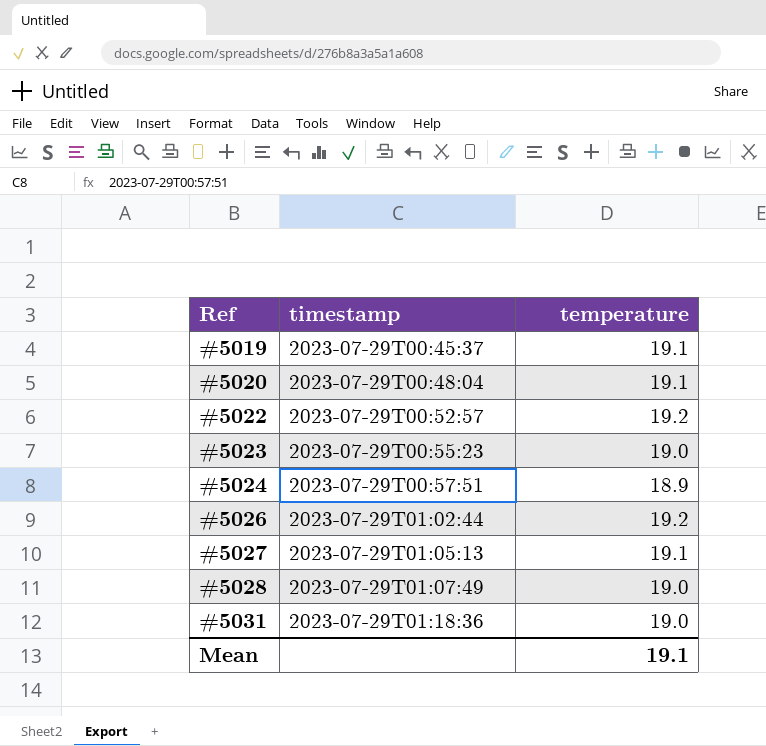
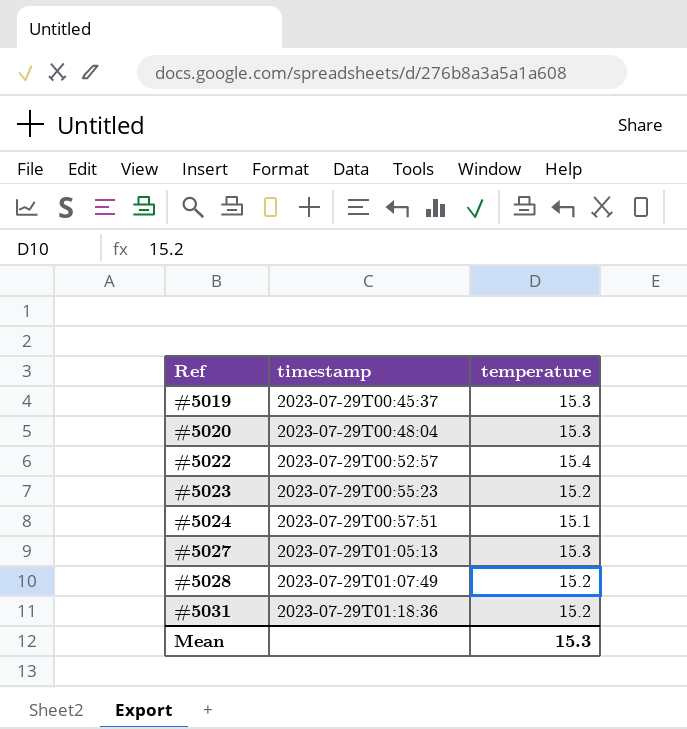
row #5026: 2023-07-29T01:02:44 | 19.2 -> none
#5019 | temperature: 19.1 -> 15.3
#5020 | temperature: 19.1 -> 15.3
#5022 | temperature: 19.2 -> 15.4
#5023 | temperature: 19.0 -> 15.2
#5024 | temperature: 18.9 -> 15.1
#5027 | temperature: 19.1 -> 15.3
#5028 | temperature: 19.0 -> 15.2
#5031 | temperature: 19.0 -> 15.2
Mean | temperature: 19.1 -> 15.3

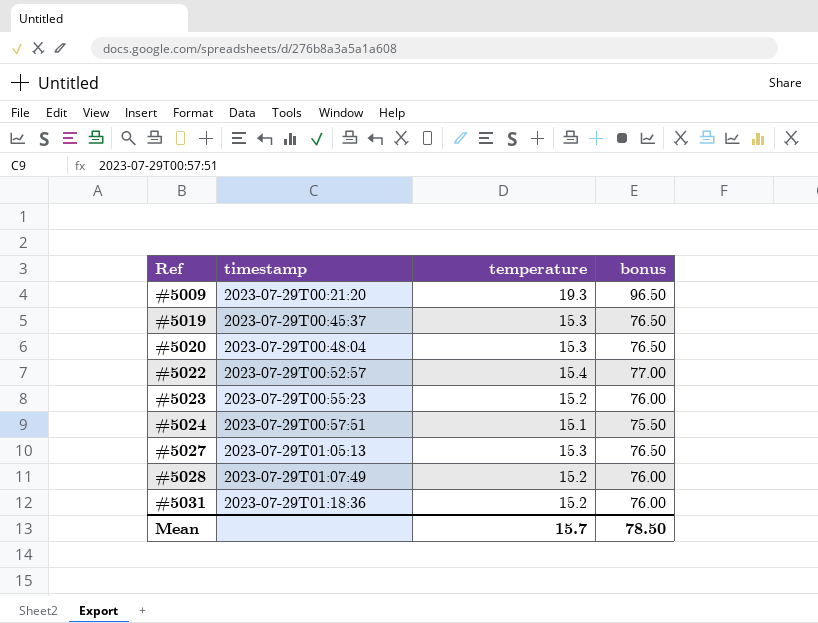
column bonus | formula: none -> [temperature] * 5
row #5009: none -> 2023-07-29T00:21:20 | 19.3 | 96.50
Mean | temperature: 15.3 -> 15.7

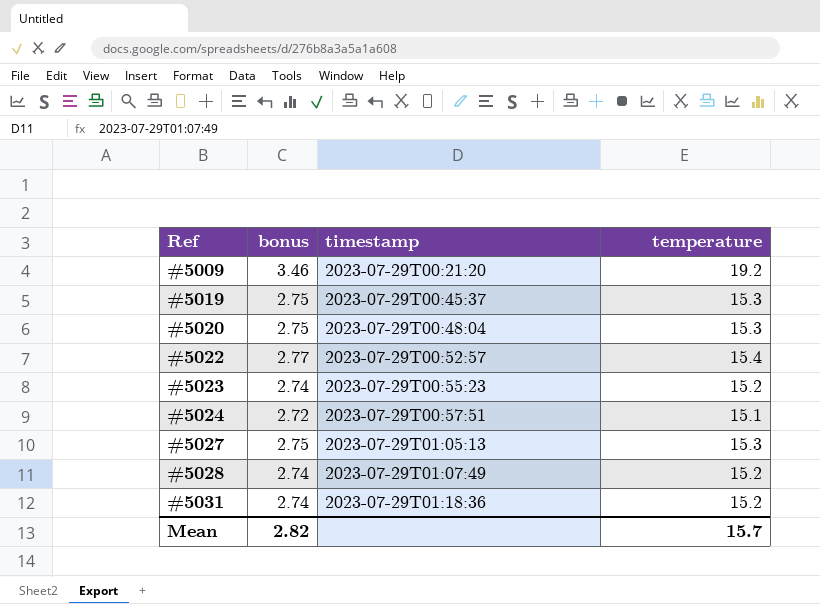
column bonus | formula: [temperature] * 5 -> [temperature] * 0.18
column bonus | position: 4 -> 2
#5009 | temperature: 19.3 -> 19.2
Mean | bonus: 78.50 -> 2.82

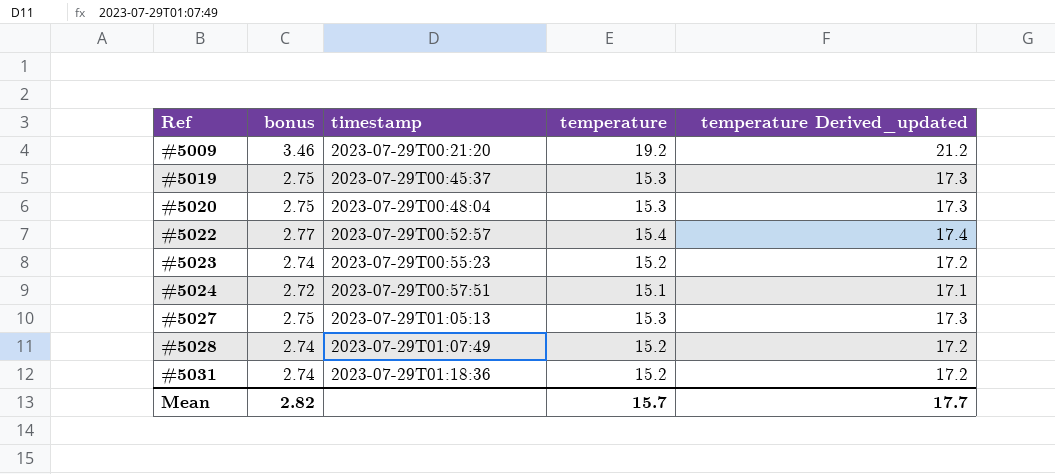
column temperature Derived_updated | formula: none -> [temperature] + 2

